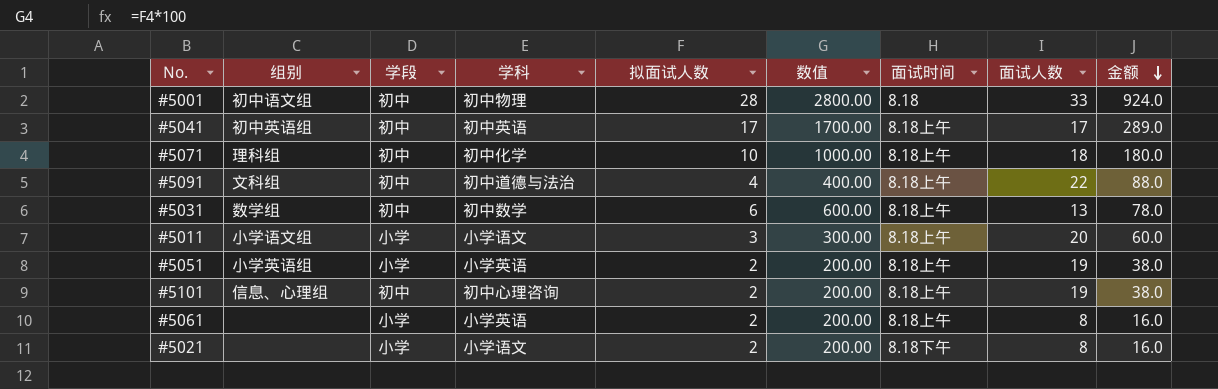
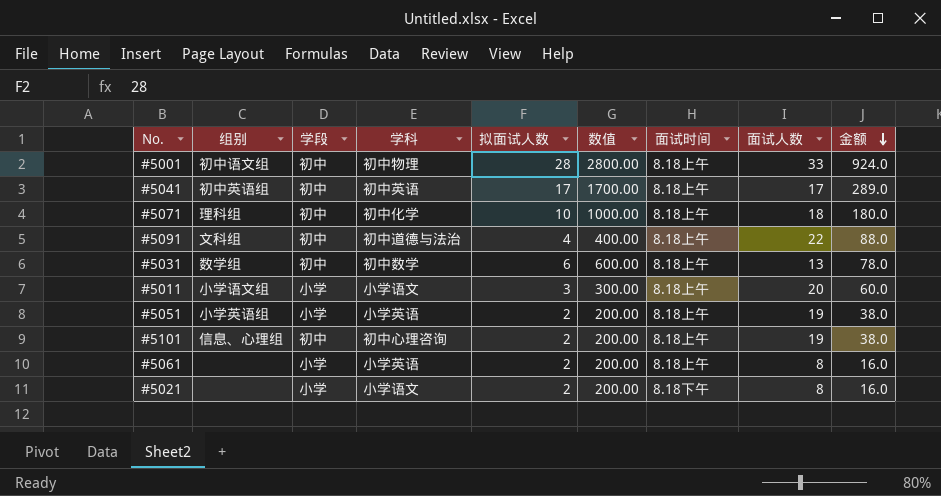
#5001 | 面试时间: 8.18 -> 8.18上午

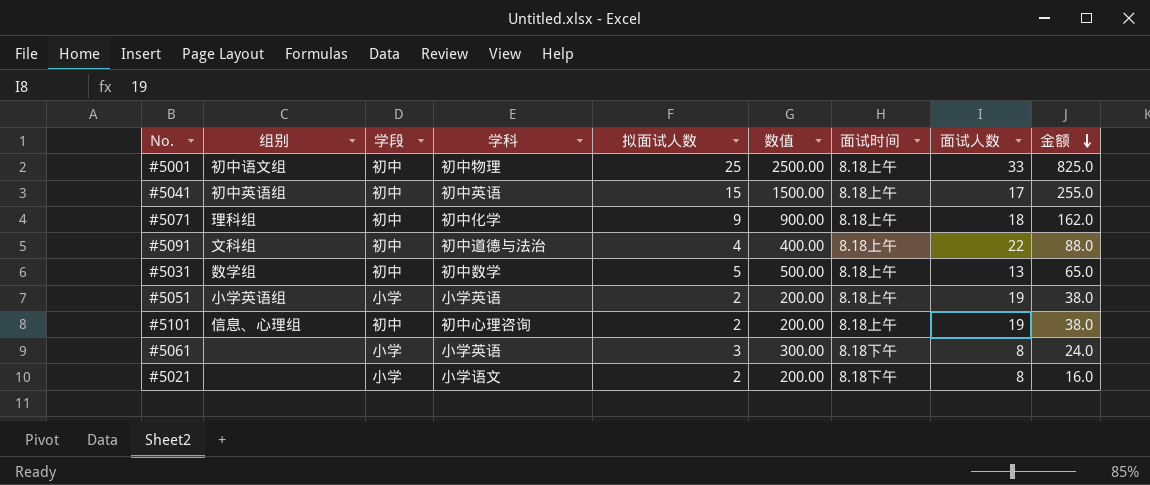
row #5011: 小学语文组 | 小学 | 小学语文 | 3 | 300.00 | 8.18上午 | 20 | 60.0 -> none
#5001 | 拟面试人数: 28 -> 25
#5001 | 数值: 2800.00 -> 2500.00
#5001 | 金额: 924.0 -> 825.0
#5041 | 拟面试人数: 17 -> 15
#5041 | 数值: 1700.00 -> 1500.00
#5041 | 金额: 289.0 -> 255.0
#5071 | 拟面试人数: 10 -> 9
#5071 | 数值: 1000.00 -> 900.00
#5071 | 金额: 180.0 -> 162.0
#5031 | 拟面试人数: 6 -> 5
#5031 | 数值: 600.00 -> 500.00
#5031 | 金额: 78.0 -> 65.0
#5061 | 拟面试人数: 2 -> 3
#5061 | 数值: 200.00 -> 300.00
#5061 | 面试时间: 8.18上午 -> 8.18下午
#5061 | 金额: 16.0 -> 24.0

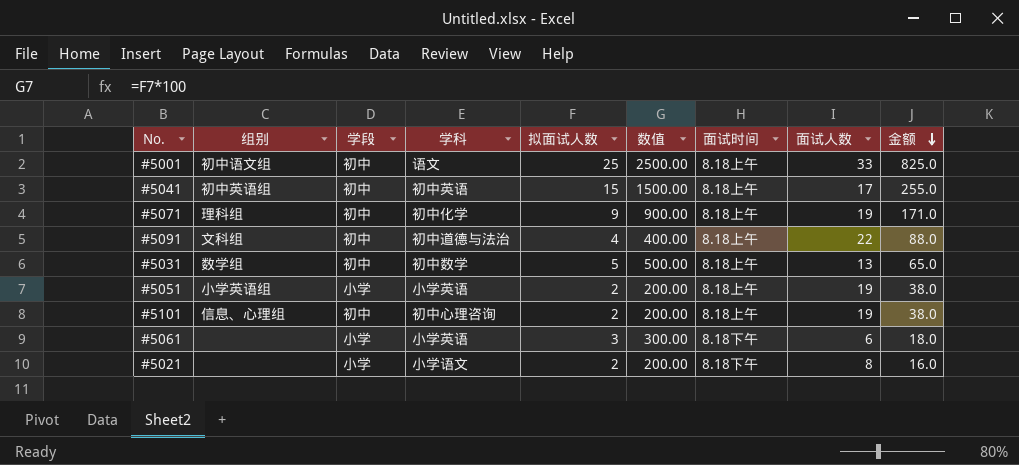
#5001 | 学科: 初中物理 -> 语文
#5071 | 面试人数: 18 -> 19
#5071 | 金额: 162.0 -> 171.0
#5061 | 面试人数: 8 -> 6
#5061 | 金额: 24.0 -> 18.0

